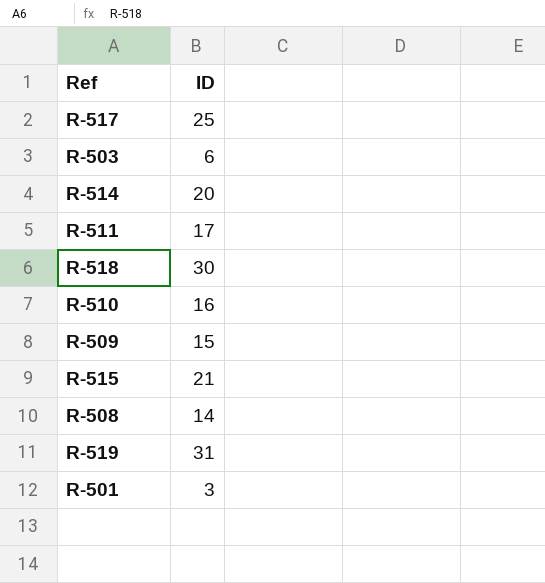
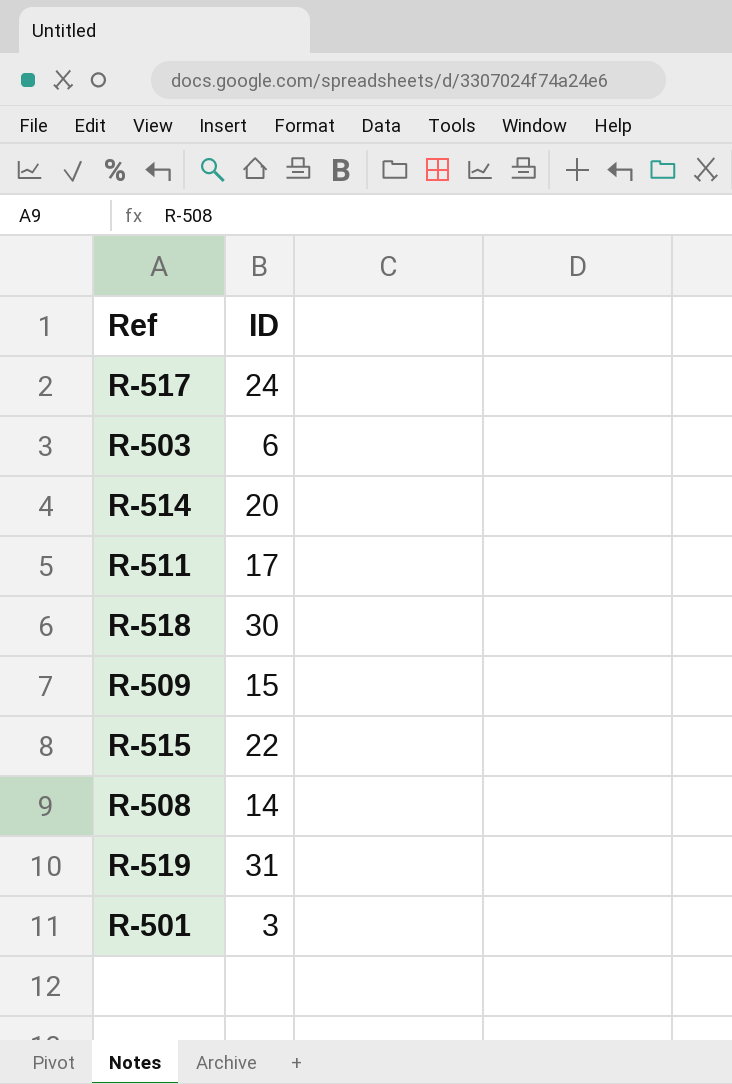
row R-510: 16 -> none
R-517 | ID: 25 -> 24
R-515 | ID: 21 -> 22

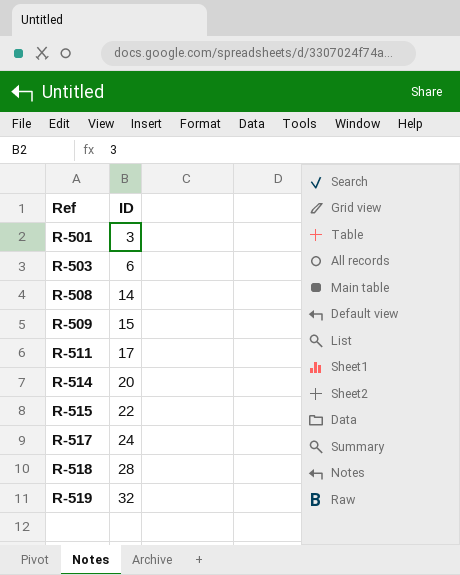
row order: none -> Ref ascending
R-518 | ID: 30 -> 28
R-519 | ID: 31 -> 32

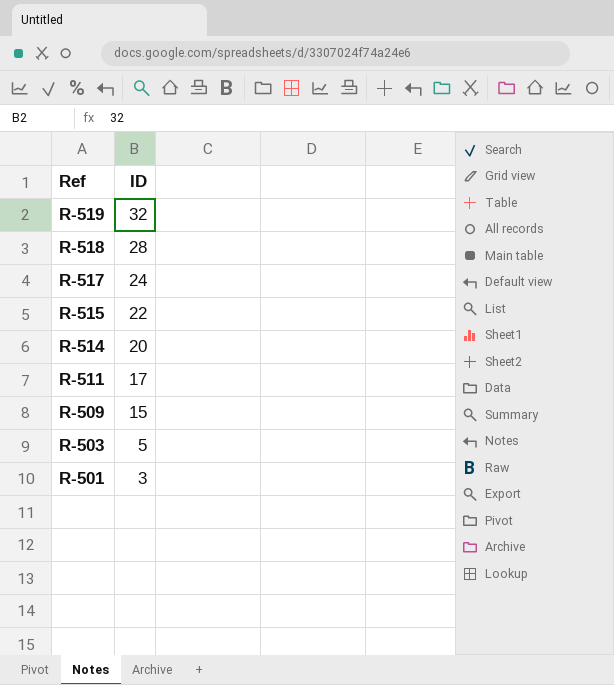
row order: Ref ascending -> Ref descending
row R-508: 14 -> none
R-503 | ID: 6 -> 5

